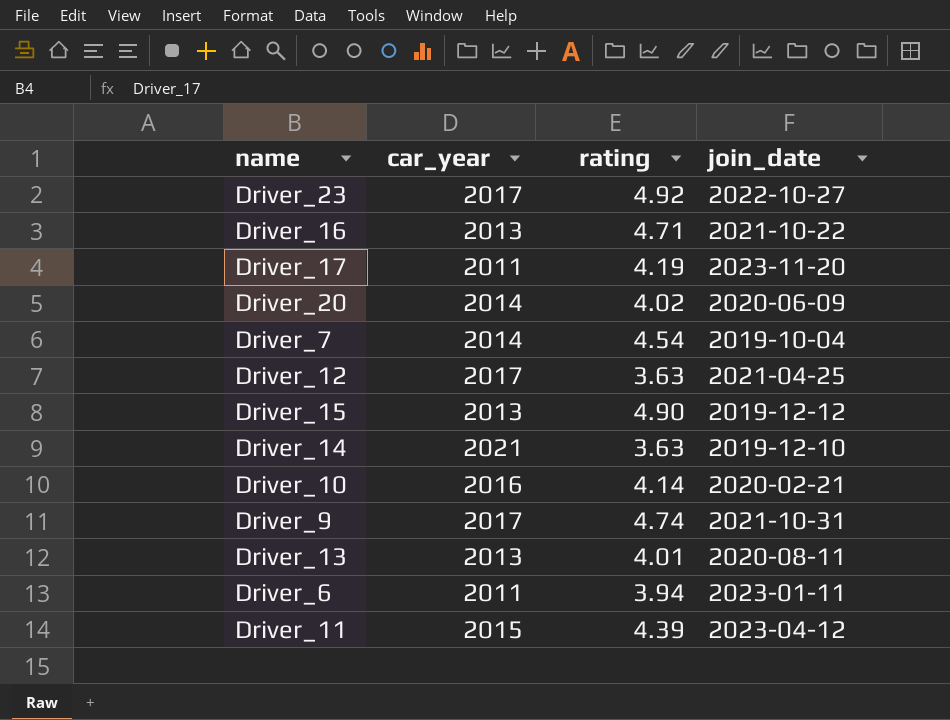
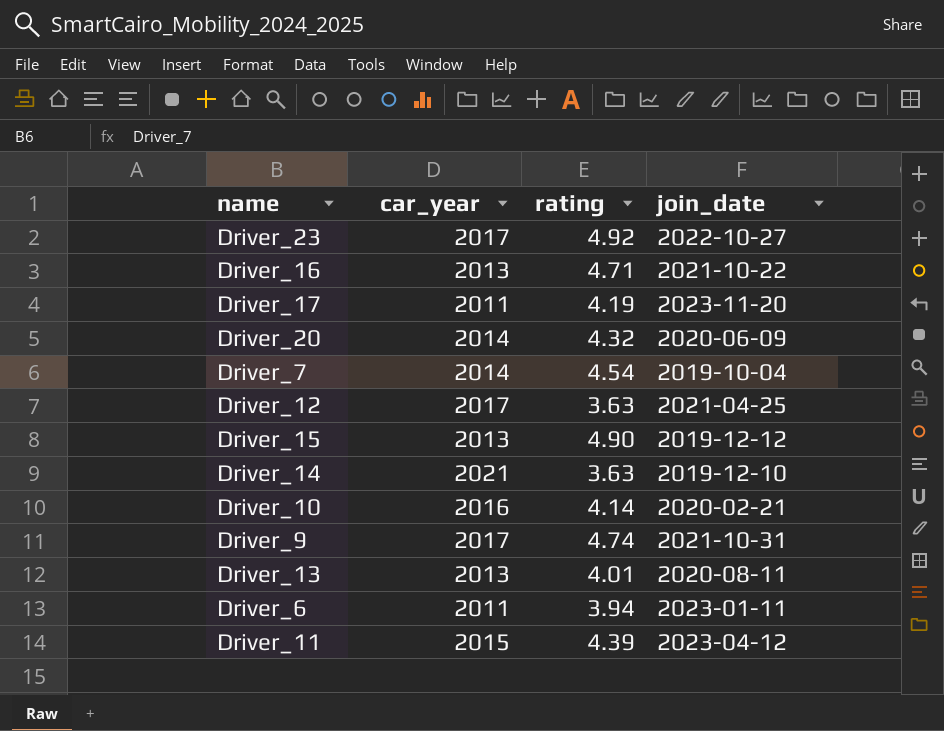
Driver_20 | rating: 4.02 -> 4.32

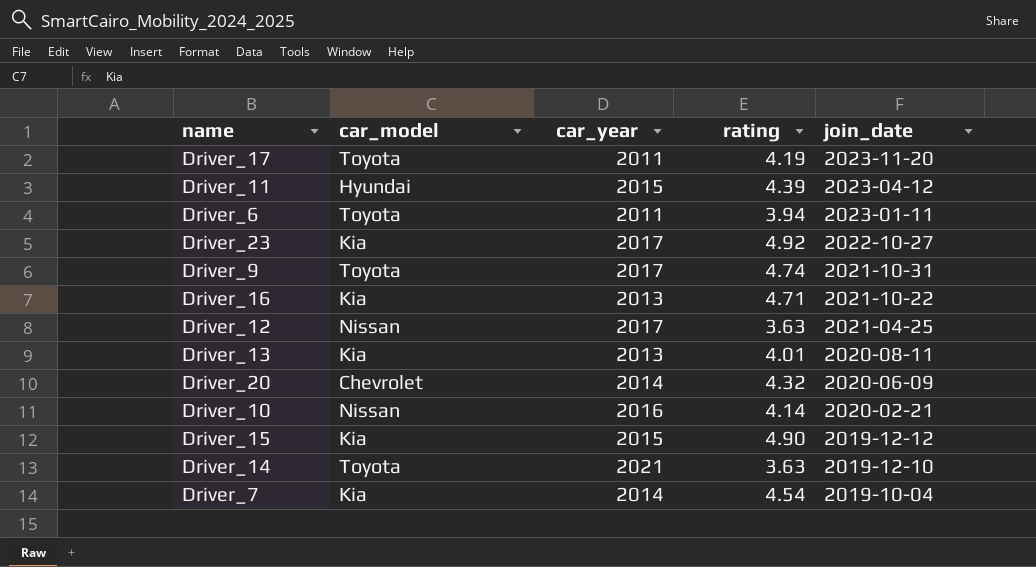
row order: none -> join_date descending
column car_model | position: none -> 2
Driver_15 | car_year: 2013 -> 2015

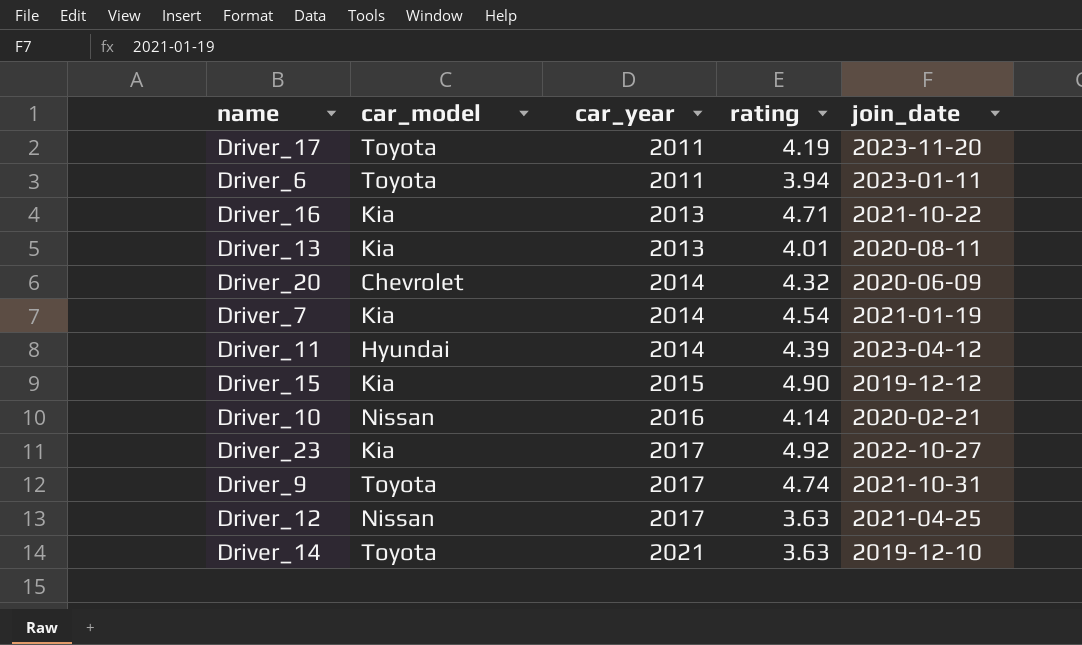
row order: join_date descending -> car_year ascending
Driver_7 | join_date: 2019-10-04 -> 2021-01-19
Driver_11 | car_year: 2015 -> 2014

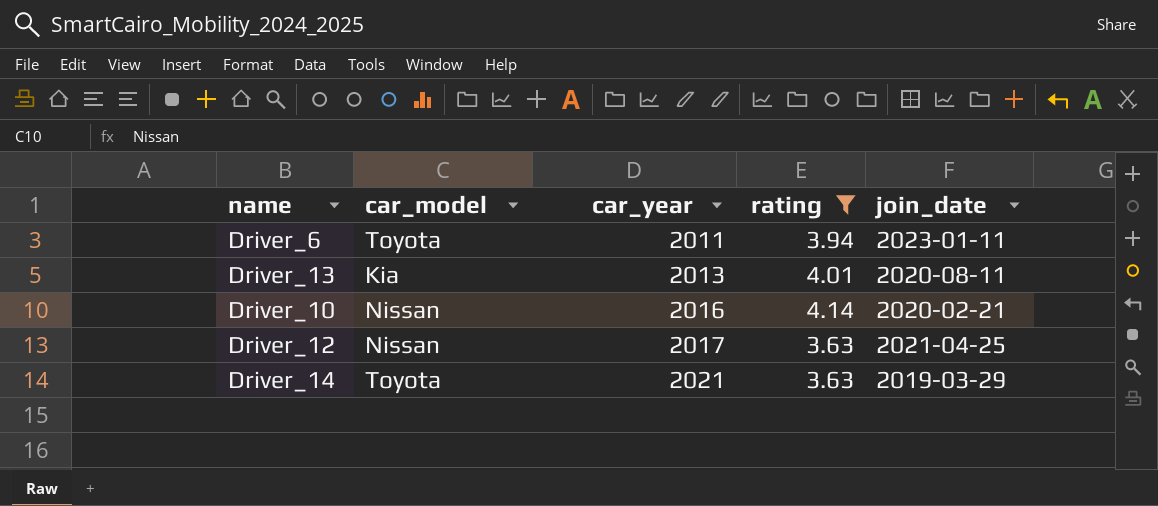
filter: none -> rating <= 4.14
Driver_14 | join_date: 2019-12-10 -> 2019-03-29

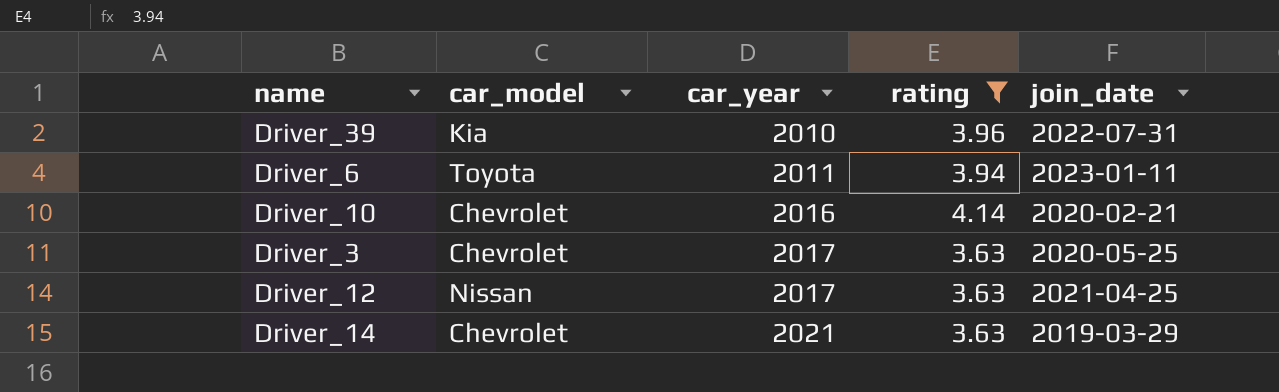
row Driver_13: Kia | 2013 | 4.01 | 2020-08-11 -> none
row Driver_39: none -> Kia | 2010 | 3.96 | 2022-07-31
Driver_10 | car_model: Nissan -> Chevrolet
row Driver_3: none -> Chevrolet | 2017 | 3.63 | 2020-05-25
Driver_14 | car_model: Toyota -> Chevrolet

